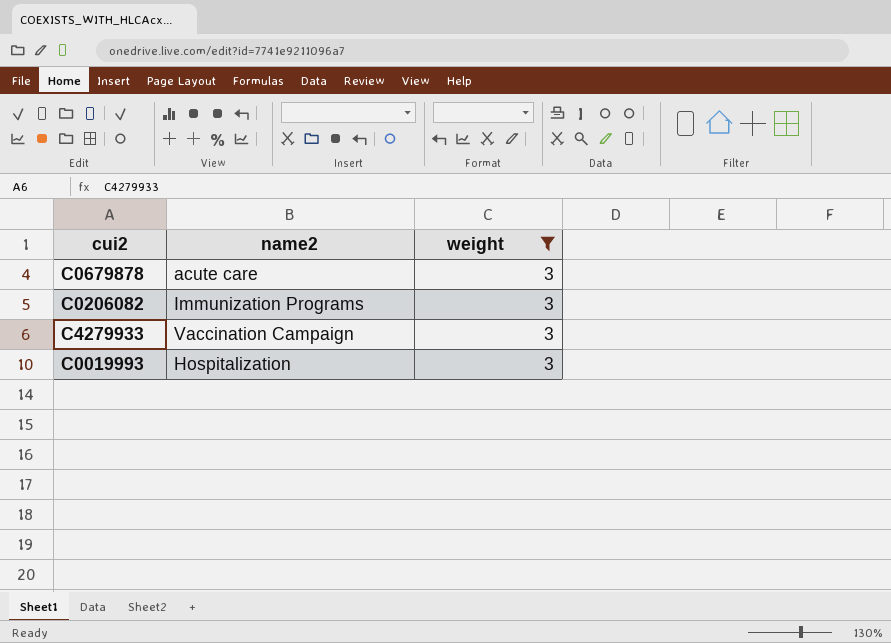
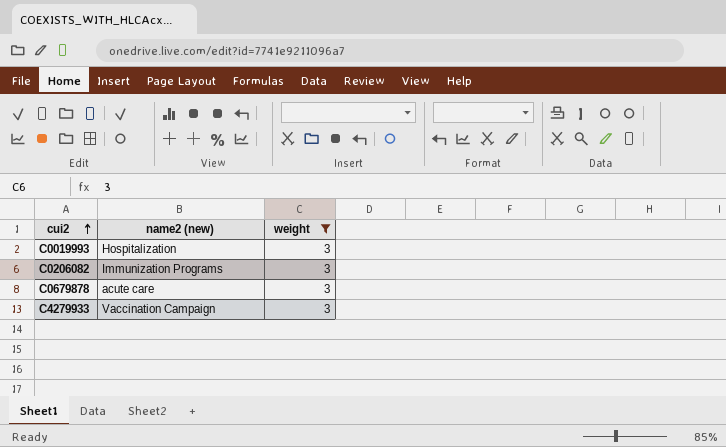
row order: none -> cui2 ascending
column name: name2 -> name2 (new)

